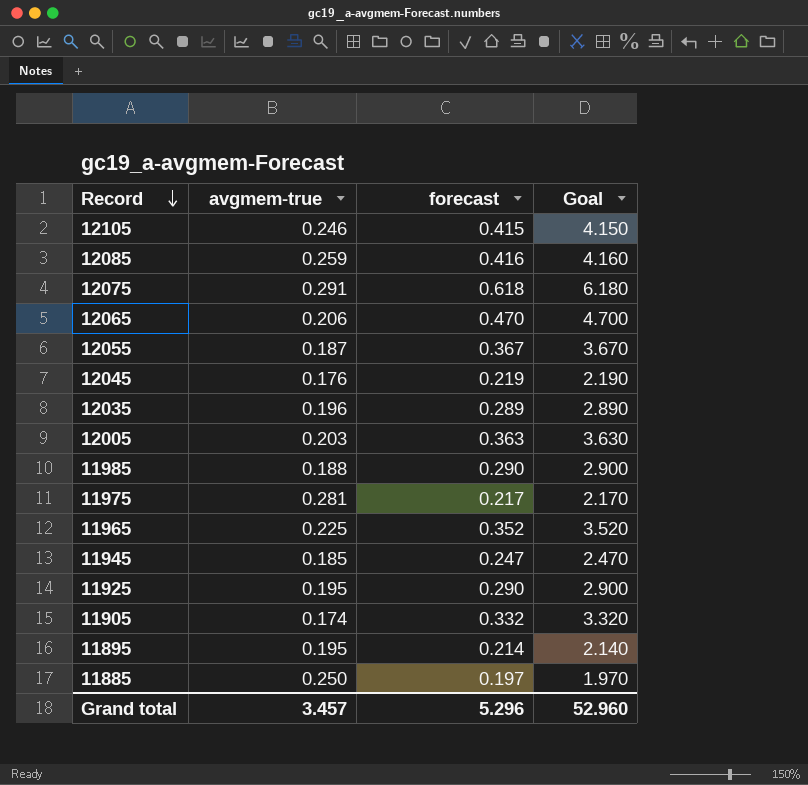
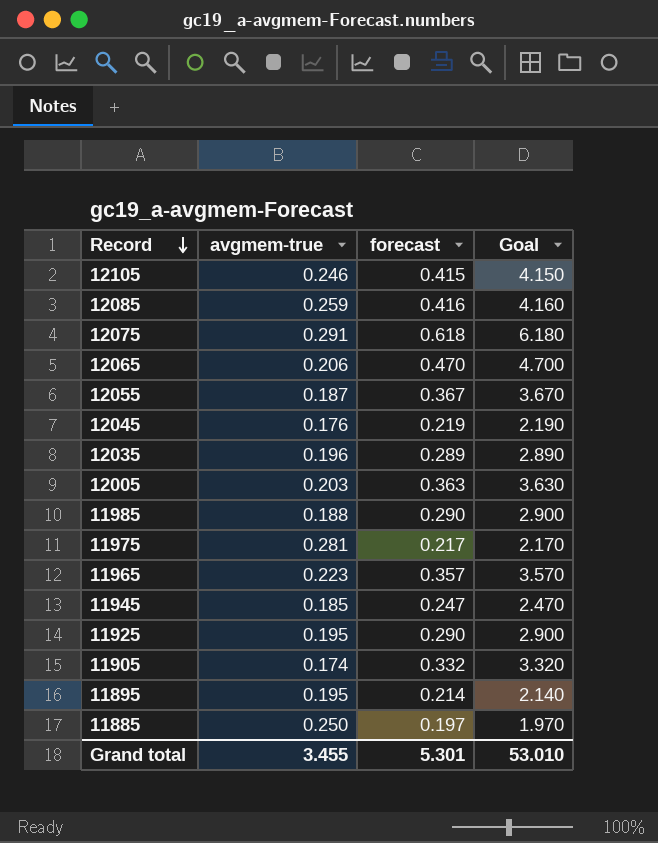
11965 | avgmem-true: 0.225 -> 0.223
11965 | forecast: 0.352 -> 0.357
11965 | Goal: 3.520 -> 3.570
Grand total | avgmem-true: 3.457 -> 3.455
Grand total | forecast: 5.296 -> 5.301
Grand total | Goal: 52.960 -> 53.010

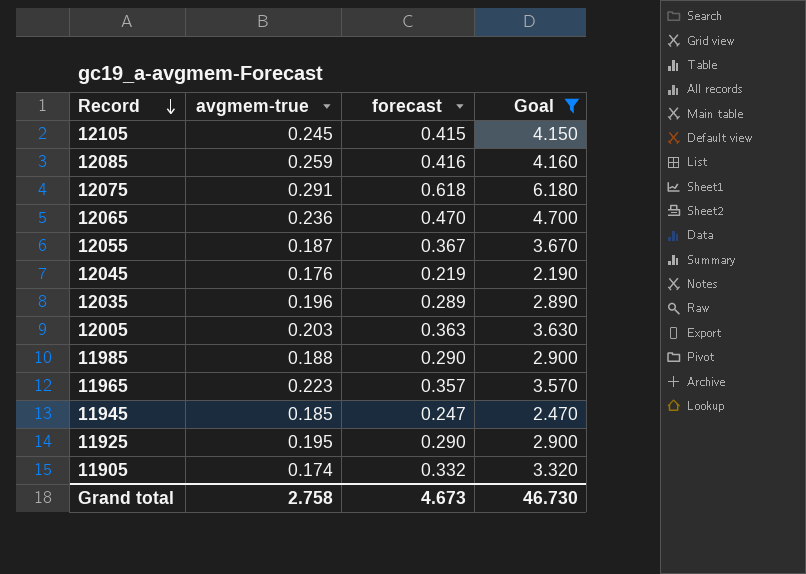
filter: none -> Goal >= 2.190
12105 | avgmem-true: 0.246 -> 0.245
12065 | avgmem-true: 0.206 -> 0.236
Grand total | avgmem-true: 3.455 -> 2.758
Grand total | forecast: 5.301 -> 4.673
Grand total | Goal: 53.010 -> 46.730

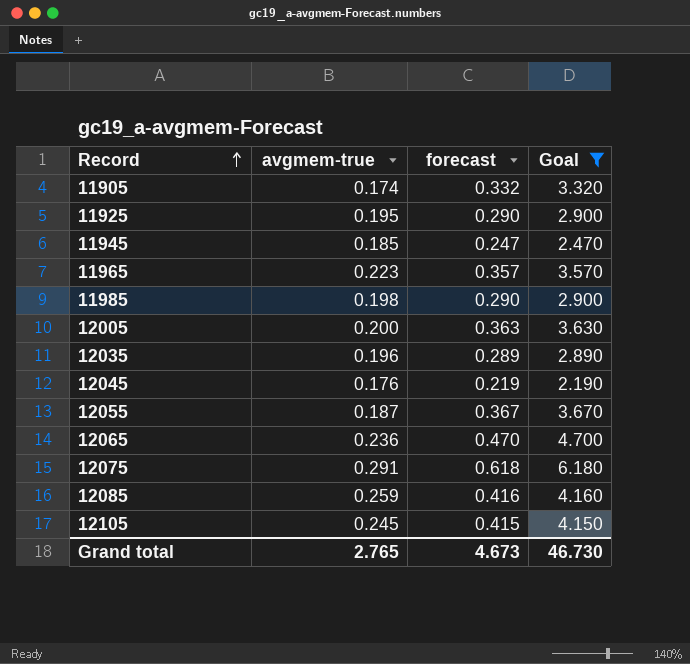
row order: Record descending -> Record ascending
11985 | avgmem-true: 0.188 -> 0.198
12005 | avgmem-true: 0.203 -> 0.200
Grand total | avgmem-true: 2.758 -> 2.765

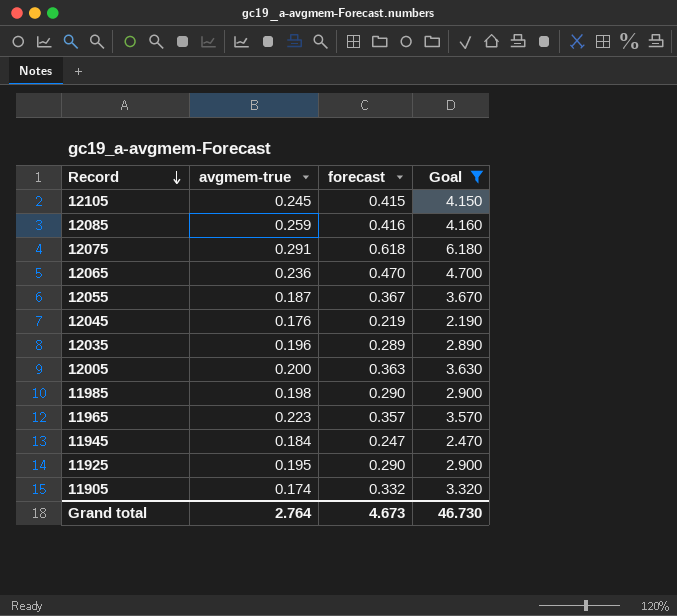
row order: Record ascending -> Record descending
11945 | avgmem-true: 0.185 -> 0.184
Grand total | avgmem-true: 2.765 -> 2.764

